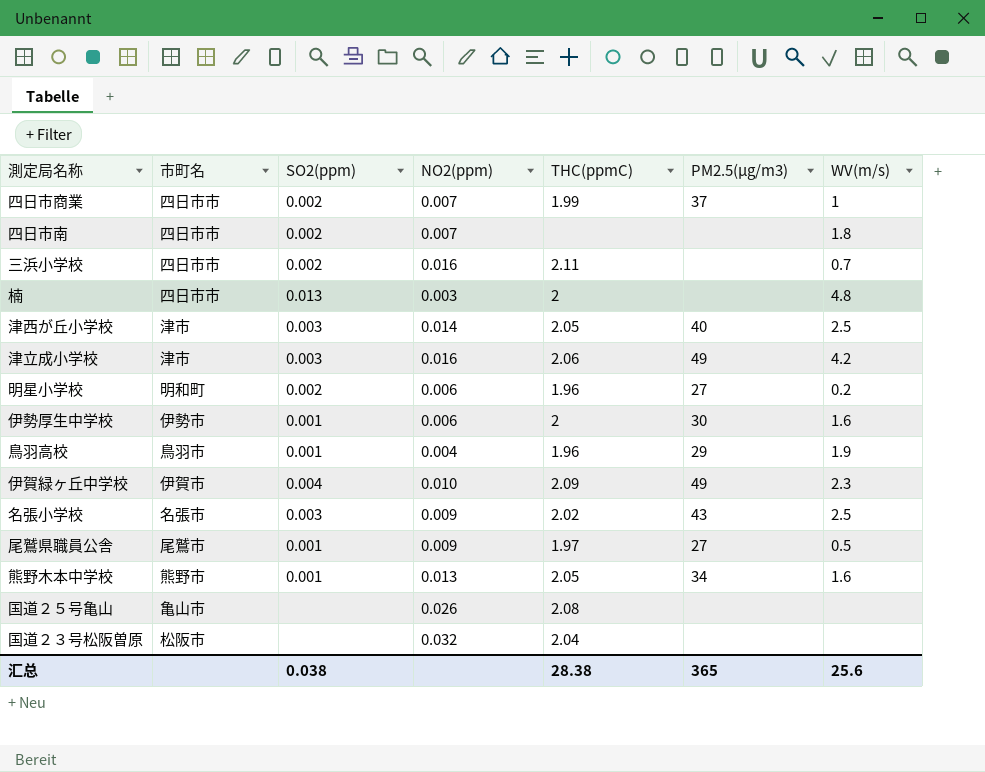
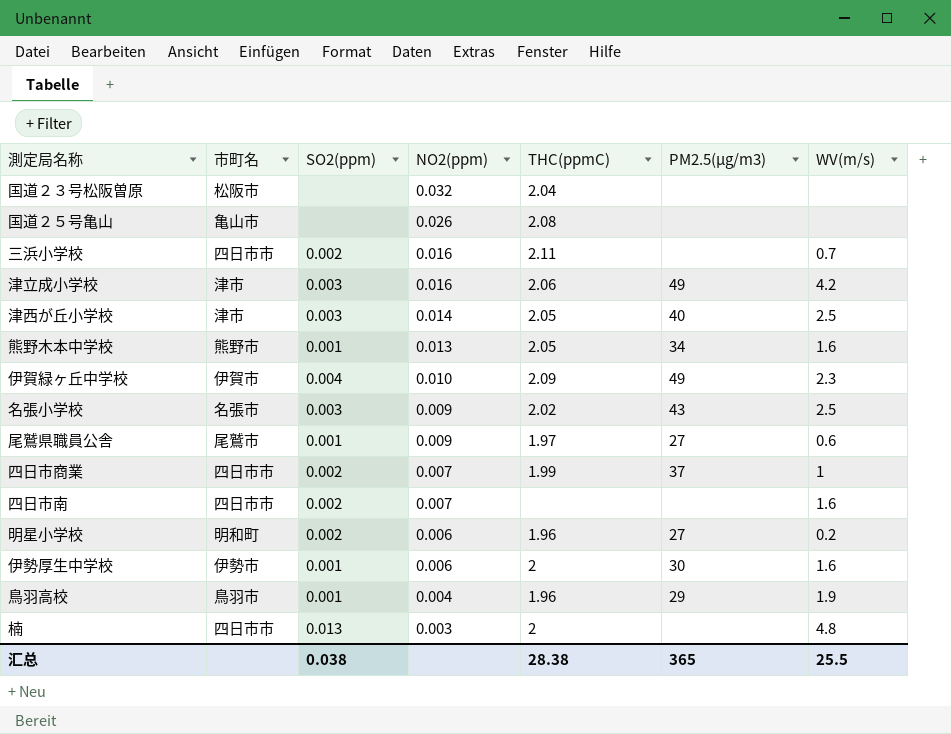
row order: none -> NO2(ppm) descending
尾鷲県職員公舎 | WV(m/s): 0.5 -> 0.6
四日市南 | WV(m/s): 1.8 -> 1.6
汇总 | WV(m/s): 25.6 -> 25.5

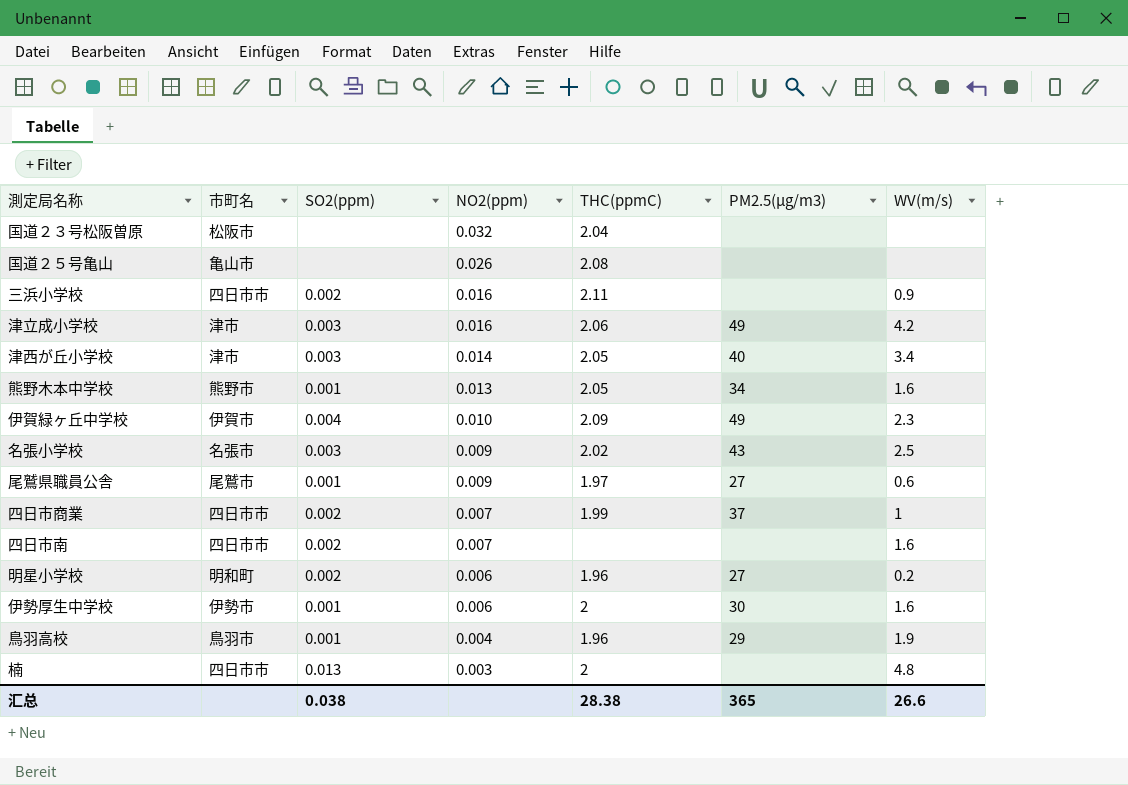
三浜小学校 | WV(m/s): 0.7 -> 0.9
津西が丘小学校 | WV(m/s): 2.5 -> 3.4
汇总 | WV(m/s): 25.5 -> 26.6

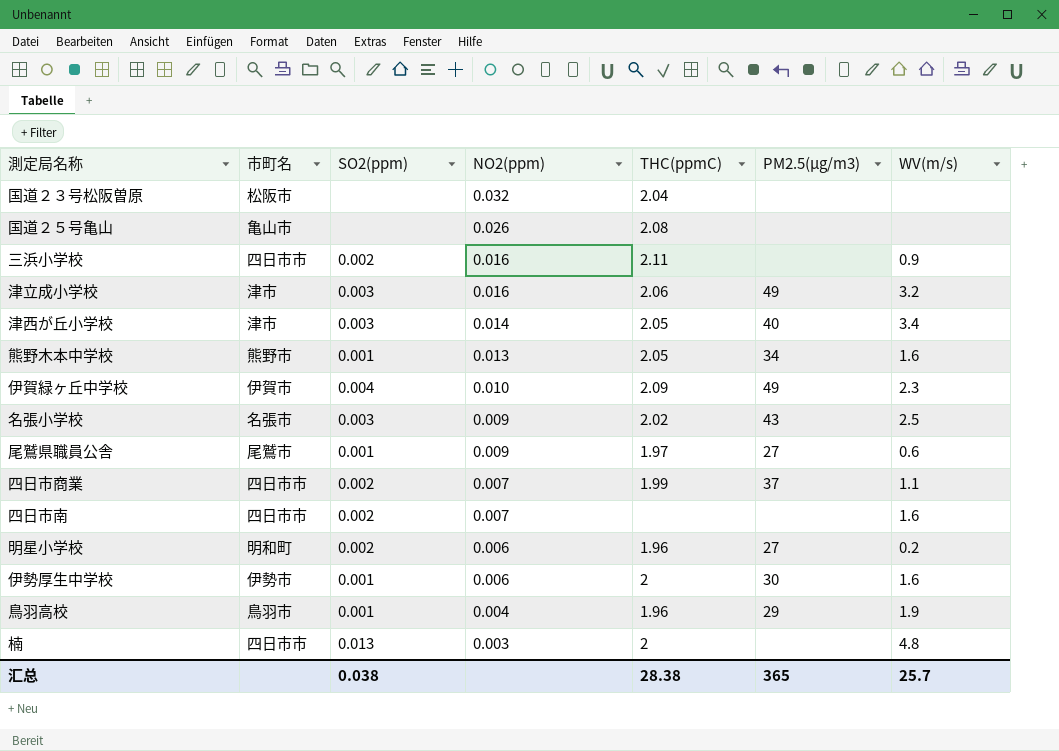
津立成小学校 | WV(m/s): 4.2 -> 3.2
四日市商業 | WV(m/s): 1 -> 1.1
汇总 | WV(m/s): 26.6 -> 25.7

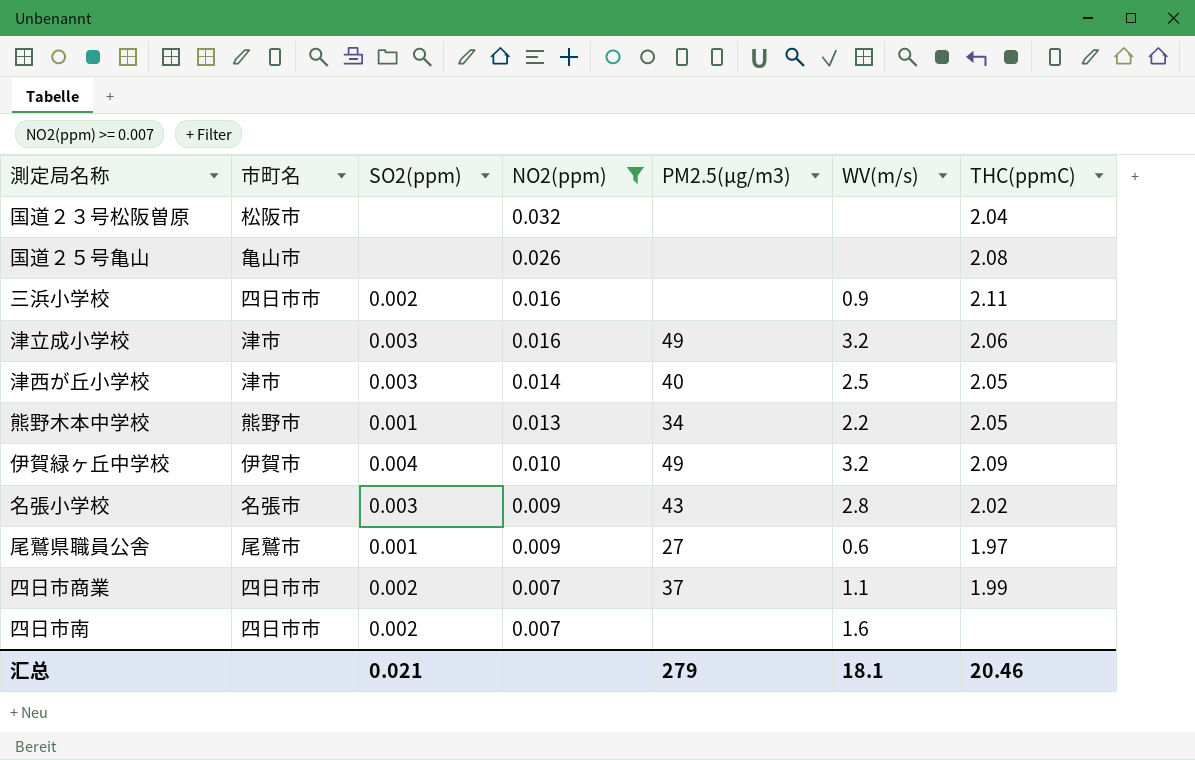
filter: none -> NO2(ppm) >= 0.007
column THC(ppmC) | position: 5 -> 7
津西が丘小学校 | WV(m/s): 3.4 -> 2.5
熊野木本中学校 | WV(m/s): 1.6 -> 2.2
伊賀緑ヶ丘中学校 | WV(m/s): 2.3 -> 3.2
名張小学校 | WV(m/s): 2.5 -> 2.8
汇总 | SO2(ppm): 0.038 -> 0.021
汇总 | PM2.5(μg/m3): 365 -> 279
汇总 | WV(m/s): 25.7 -> 18.1
汇总 | THC(ppmC): 28.38 -> 20.46

